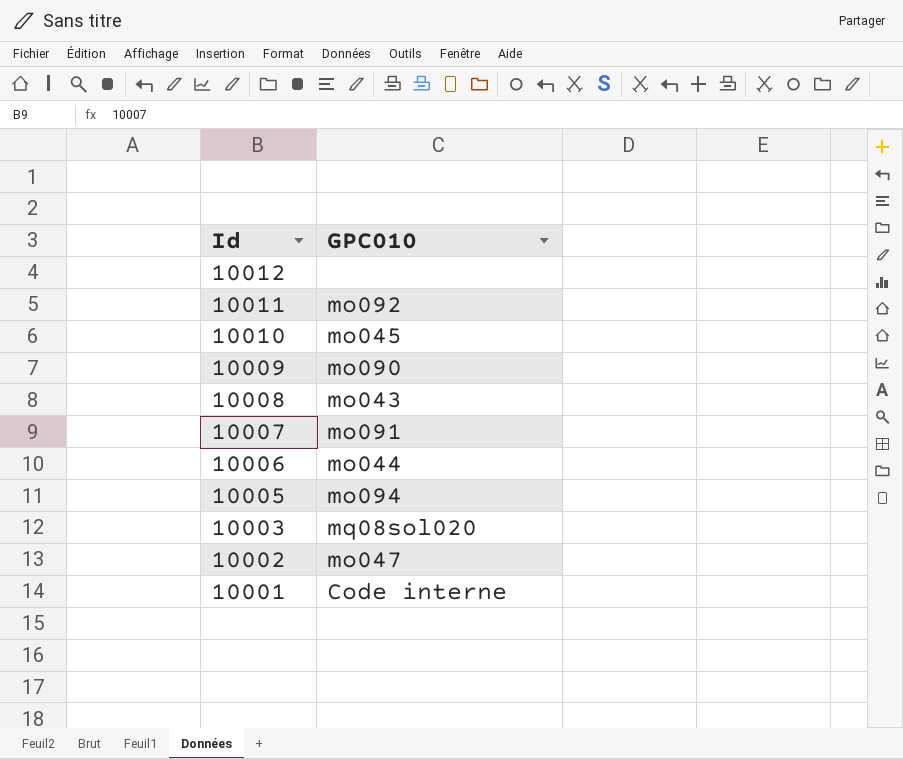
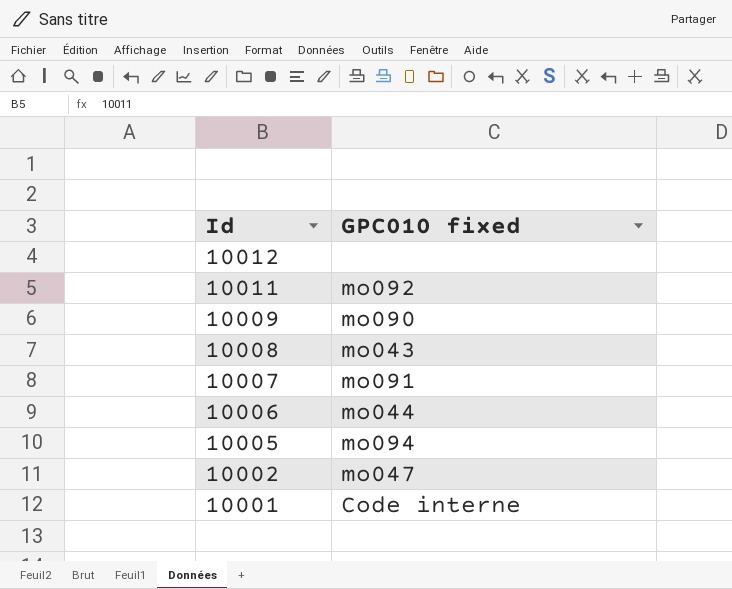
column name: GPC010 -> GPC010 fixed
row 10010: mo045 -> none
row 10003: mq08sol020 -> none

